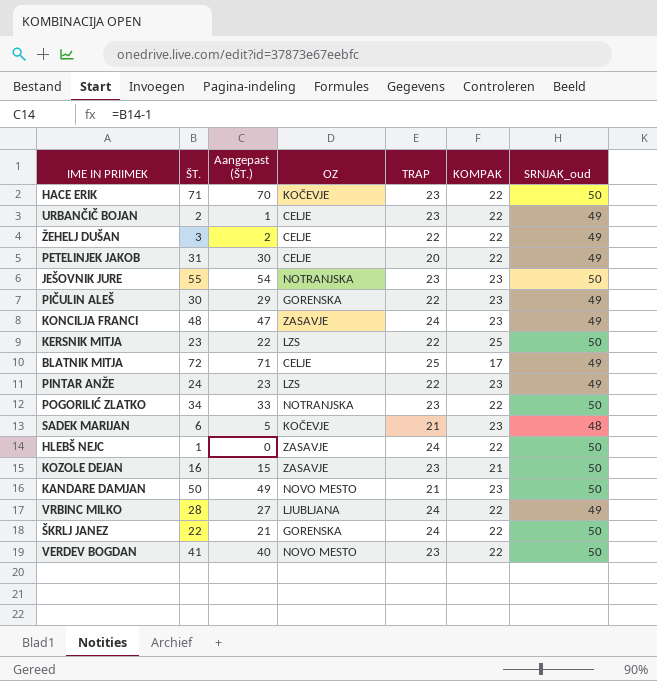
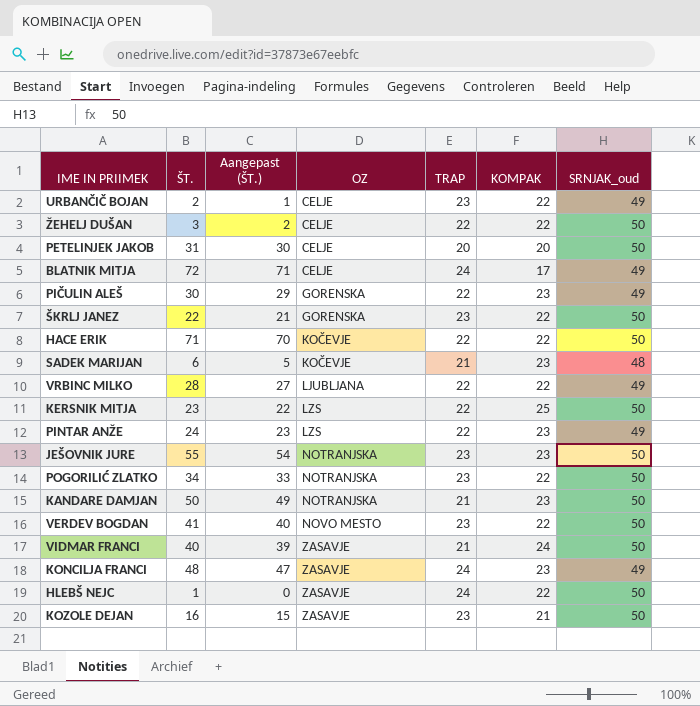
row order: none -> OZ ascending
ŽEHELJ DUŠAN | SRNJAK_oud: 49 -> 50
PETELINJEK JAKOB | KOMPAK: 22 -> 20
PETELINJEK JAKOB | SRNJAK_oud: 49 -> 50
BLATNIK MITJA | TRAP: 25 -> 24
ŠKRLJ JANEZ | TRAP: 24 -> 23
HACE ERIK | TRAP: 23 -> 22
VRBINC MILKO | TRAP: 24 -> 22
KANDARE DAMJAN | OZ: NOVO MESTO -> NOTRANJSKA
row VIDMAR FRANCI: none -> 40 | 39 | ZASAVJE | 21 | 24 | 50

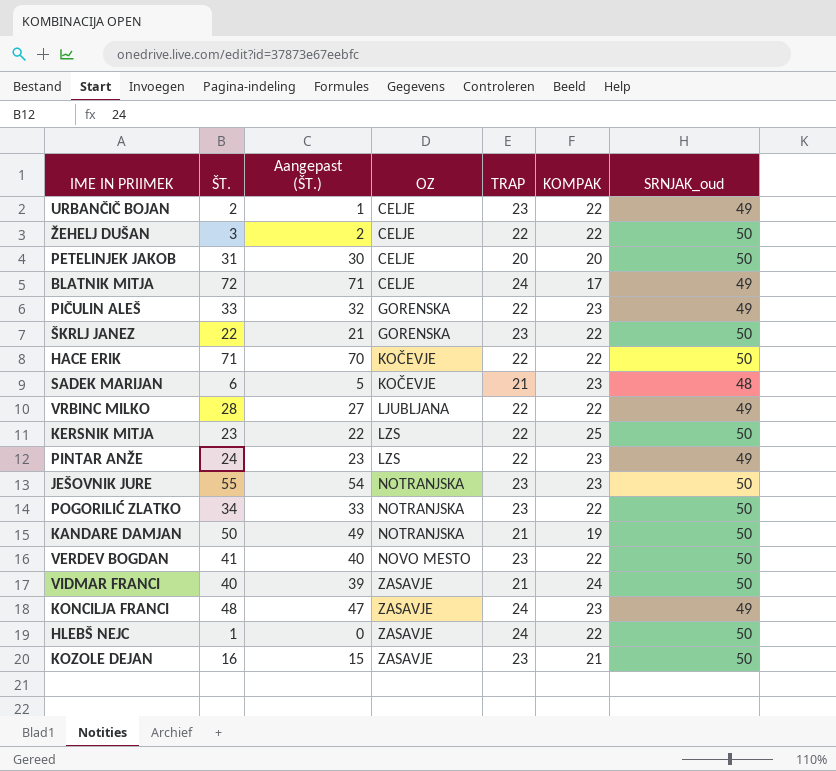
PIČULIN ALEŠ | ŠT.: 30 -> 33
PIČULIN ALEŠ | Aangepast (ŠT.): 29 -> 32
KANDARE DAMJAN | KOMPAK: 23 -> 19

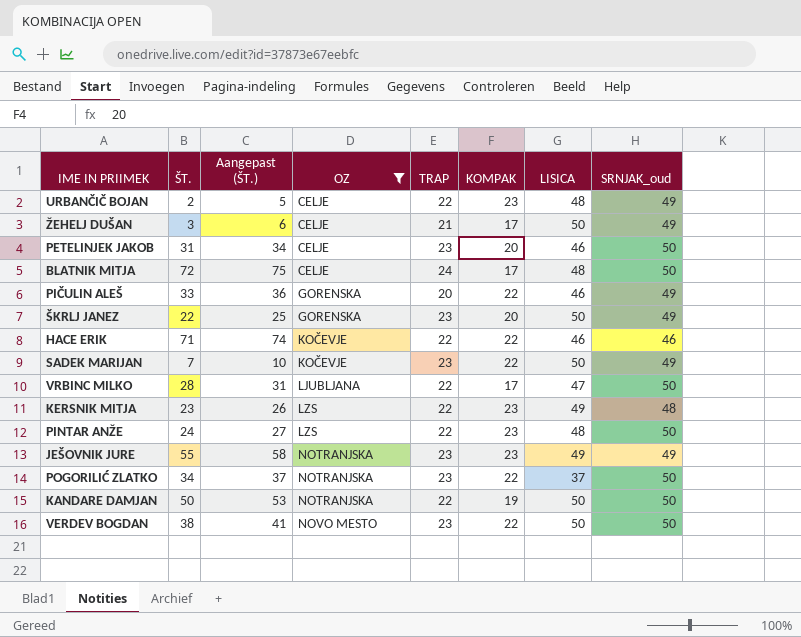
filter: none -> OZ != ZASAVJE
column Aangepast (ŠT.) | formula: [ŠT.] - 1 -> [ŠT.] + 3
column LISICA | position: none -> 7
URBANČIČ BOJAN | TRAP: 23 -> 22
URBANČIČ BOJAN | KOMPAK: 22 -> 23
ŽEHELJ DUŠAN | TRAP: 22 -> 21
ŽEHELJ DUŠAN | KOMPAK: 22 -> 17
ŽEHELJ DUŠAN | SRNJAK_oud: 50 -> 49
PETELINJEK JAKOB | TRAP: 20 -> 23
BLATNIK MITJA | SRNJAK_oud: 49 -> 50
PIČULIN ALEŠ | TRAP: 22 -> 20
PIČULIN ALEŠ | KOMPAK: 23 -> 22
ŠKRLJ JANEZ | KOMPAK: 22 -> 20
ŠKRLJ JANEZ | SRNJAK_oud: 50 -> 49
HACE ERIK | SRNJAK_oud: 50 -> 46
SADEK MARIJAN | ŠT.: 6 -> 7
SADEK MARIJAN | TRAP: 21 -> 23
SADEK MARIJAN | KOMPAK: 23 -> 22
SADEK MARIJAN | SRNJAK_oud: 48 -> 49
VRBINC MILKO | KOMPAK: 22 -> 17
VRBINC MILKO | SRNJAK_oud: 49 -> 50
KERSNIK MITJA | KOMPAK: 25 -> 23
KERSNIK MITJA | SRNJAK_oud: 50 -> 48
PINTAR ANŽE | SRNJAK_oud: 49 -> 50
JEŠOVNIK JURE | SRNJAK_oud: 50 -> 49
KANDARE DAMJAN | TRAP: 21 -> 22
VERDEV BOGDAN | ŠT.: 41 -> 38

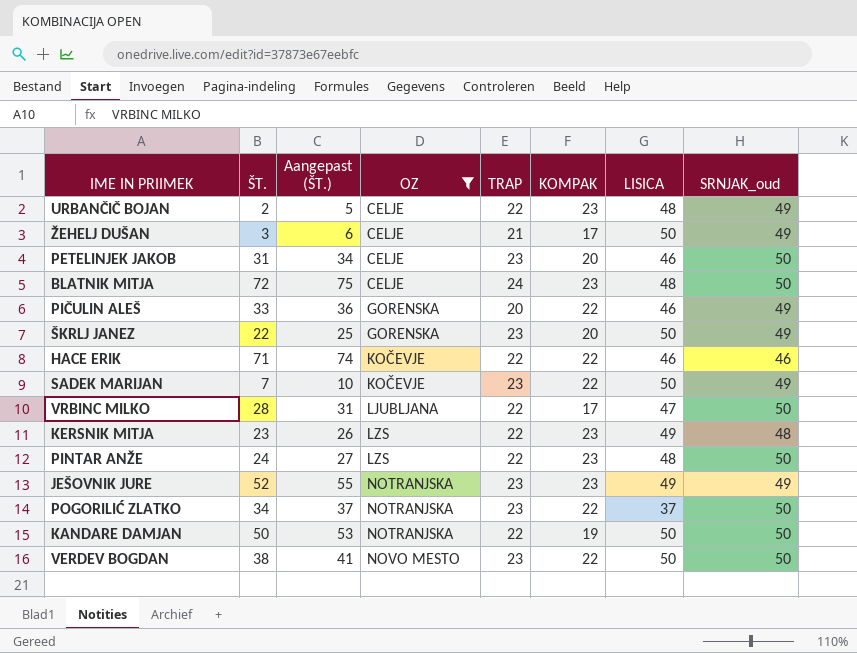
BLATNIK MITJA | KOMPAK: 17 -> 23
JEŠOVNIK JURE | ŠT.: 55 -> 52
JEŠOVNIK JURE | Aangepast (ŠT.): 58 -> 55

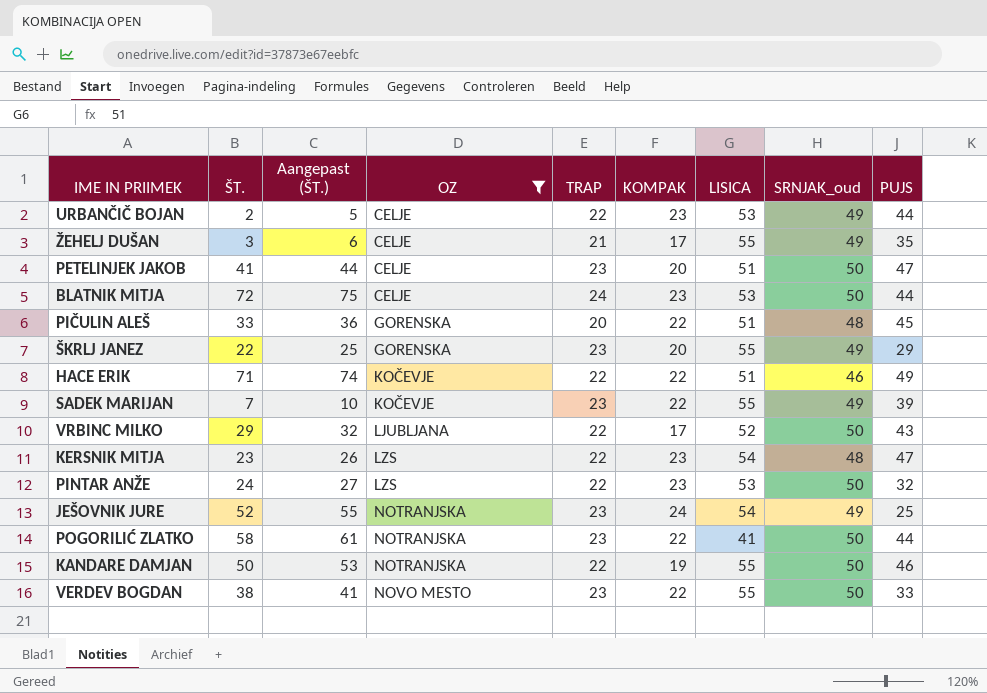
column PUJS | position: none -> 9
URBANČIČ BOJAN | LISICA: 48 -> 53
ŽEHELJ DUŠAN | LISICA: 50 -> 55
PETELINJEK JAKOB | ŠT.: 31 -> 41
PETELINJEK JAKOB | Aangepast (ŠT.): 34 -> 44
PETELINJEK JAKOB | LISICA: 46 -> 51
BLATNIK MITJA | LISICA: 48 -> 53
PIČULIN ALEŠ | LISICA: 46 -> 51
PIČULIN ALEŠ | SRNJAK_oud: 49 -> 48
ŠKRLJ JANEZ | LISICA: 50 -> 55
HACE ERIK | LISICA: 46 -> 51
SADEK MARIJAN | LISICA: 50 -> 55
VRBINC MILKO | ŠT.: 28 -> 29
VRBINC MILKO | Aangepast (ŠT.): 31 -> 32
VRBINC MILKO | LISICA: 47 -> 52
KERSNIK MITJA | LISICA: 49 -> 54
PINTAR ANŽE | LISICA: 48 -> 53
JEŠOVNIK JURE | KOMPAK: 23 -> 24
JEŠOVNIK JURE | LISICA: 49 -> 54
POGORILIĆ ZLATKO | ŠT.: 34 -> 58
POGORILIĆ ZLATKO | Aangepast (ŠT.): 37 -> 61
POGORILIĆ ZLATKO | LISICA: 37 -> 41
KANDARE DAMJAN | LISICA: 50 -> 55
VERDEV BOGDAN | LISICA: 50 -> 55

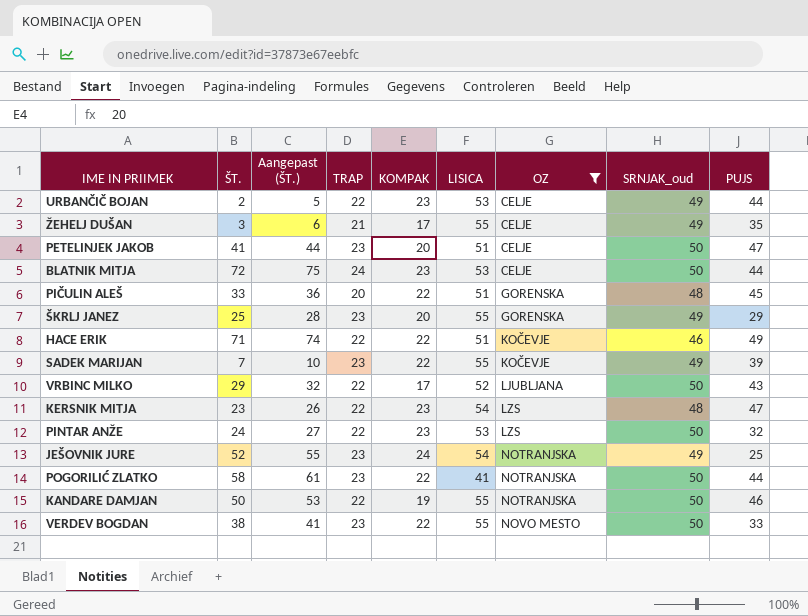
column OZ | position: 4 -> 7
ŠKRLJ JANEZ | ŠT.: 22 -> 25
ŠKRLJ JANEZ | Aangepast (ŠT.): 25 -> 28

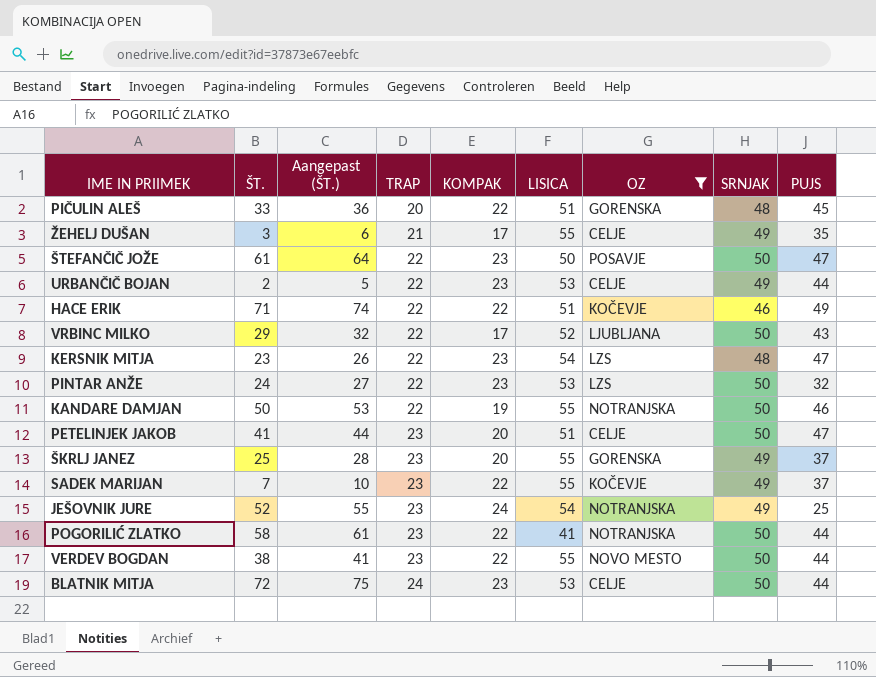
row order: OZ ascending -> TRAP ascending
column name: SRNJAK_oud -> SRNJAK
row ŠTEFANČIČ JOŽE: none -> 61 | 64 | 22 | 23 | 50 | POSAVJE | 50 | 47
ŠKRLJ JANEZ | PUJS: 29 -> 37
SADEK MARIJAN | PUJS: 39 -> 37
VERDEV BOGDAN | PUJS: 33 -> 44

